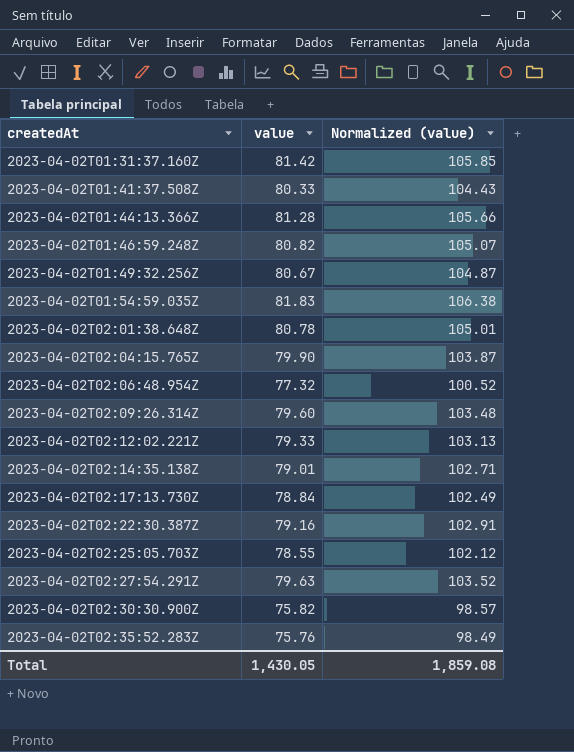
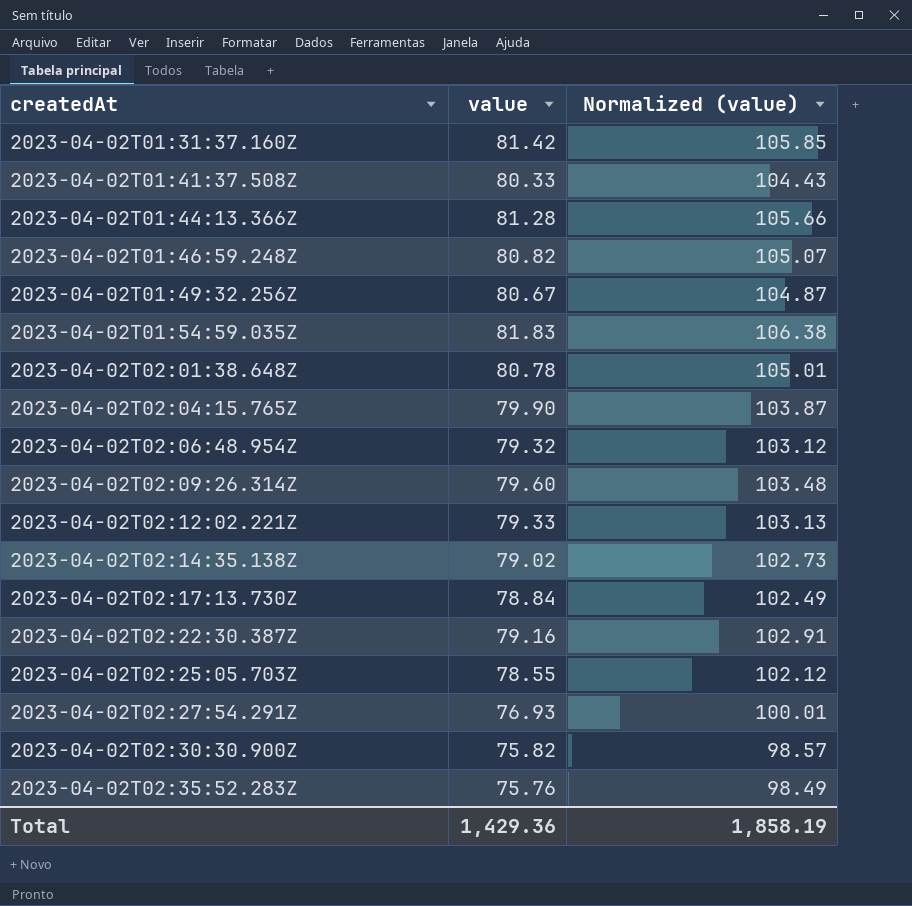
2023-04-02T02:06:48.954Z | value: 77.32 -> 79.32
2023-04-02T02:06:48.954Z | Normalized (value): 100.52 -> 103.12
2023-04-02T02:14:35.138Z | value: 79.01 -> 79.02
2023-04-02T02:14:35.138Z | Normalized (value): 102.71 -> 102.73
2023-04-02T02:27:54.291Z | value: 79.63 -> 76.93
2023-04-02T02:27:54.291Z | Normalized (value): 103.52 -> 100.01
Total | value: 1,430.05 -> 1,429.36
Total | Normalized (value): 1,859.08 -> 1,858.19

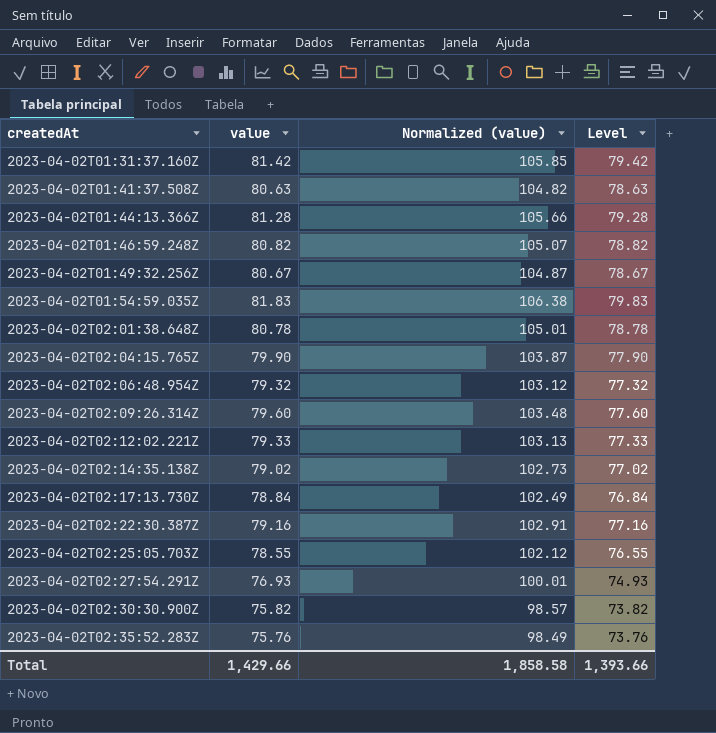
column Level | formula: none -> [value] - 2
2023-04-02T01:41:37.508Z | value: 80.33 -> 80.63
2023-04-02T01:41:37.508Z | Normalized (value): 104.43 -> 104.82
Total | value: 1,429.36 -> 1,429.66
Total | Normalized (value): 1,858.19 -> 1,858.58

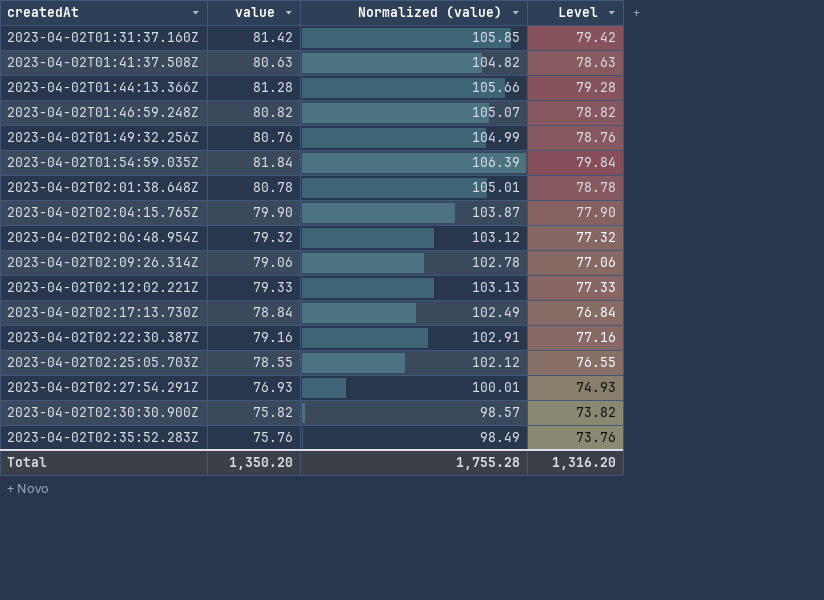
row 2023-04-02T02:14:35.138Z: 79.02 | 102.73 | 77.02 -> none
2023-04-02T01:49:32.256Z | value: 80.67 -> 80.76
2023-04-02T01:49:32.256Z | Normalized (value): 104.87 -> 104.99
2023-04-02T01:49:32.256Z | Level: 78.67 -> 78.76
2023-04-02T01:54:59.035Z | value: 81.83 -> 81.84
2023-04-02T01:54:59.035Z | Normalized (value): 106.38 -> 106.39
2023-04-02T01:54:59.035Z | Level: 79.83 -> 79.84
2023-04-02T02:09:26.314Z | value: 79.60 -> 79.06
2023-04-02T02:09:26.314Z | Normalized (value): 103.48 -> 102.78
2023-04-02T02:09:26.314Z | Level: 77.60 -> 77.06
Total | value: 1,429.66 -> 1,350.20
Total | Normalized (value): 1,858.58 -> 1,755.28
Total | Level: 1,393.66 -> 1,316.20

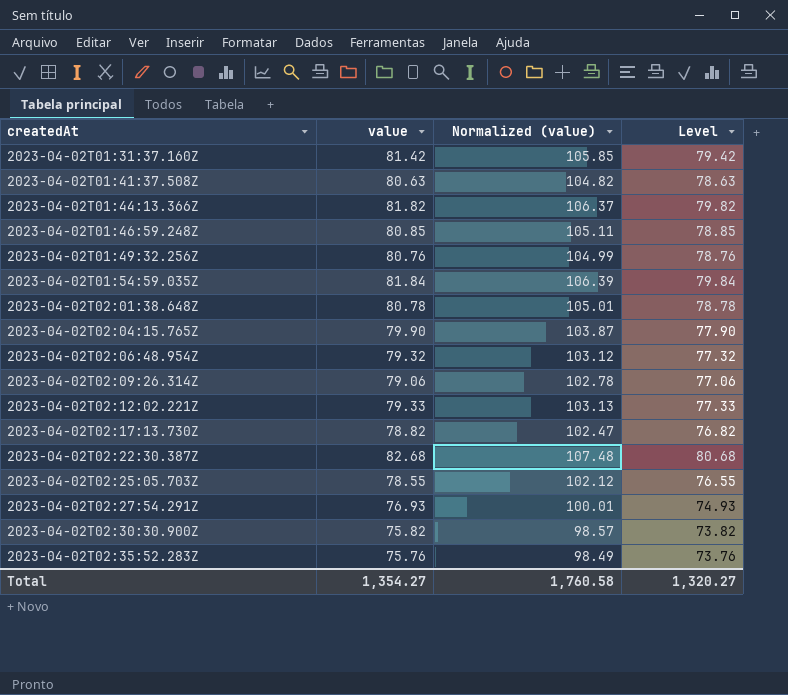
2023-04-02T01:44:13.366Z | value: 81.28 -> 81.82
2023-04-02T01:44:13.366Z | Normalized (value): 105.66 -> 106.37
2023-04-02T01:44:13.366Z | Level: 79.28 -> 79.82
2023-04-02T01:46:59.248Z | value: 80.82 -> 80.85
2023-04-02T01:46:59.248Z | Normalized (value): 105.07 -> 105.11
2023-04-02T01:46:59.248Z | Level: 78.82 -> 78.85
2023-04-02T02:17:13.730Z | value: 78.84 -> 78.82
2023-04-02T02:17:13.730Z | Normalized (value): 102.49 -> 102.47
2023-04-02T02:17:13.730Z | Level: 76.84 -> 76.82
2023-04-02T02:22:30.387Z | value: 79.16 -> 82.68
2023-04-02T02:22:30.387Z | Normalized (value): 102.91 -> 107.48
2023-04-02T02:22:30.387Z | Level: 77.16 -> 80.68
Total | value: 1,350.20 -> 1,354.27
Total | Normalized (value): 1,755.28 -> 1,760.58
Total | Level: 1,316.20 -> 1,320.27

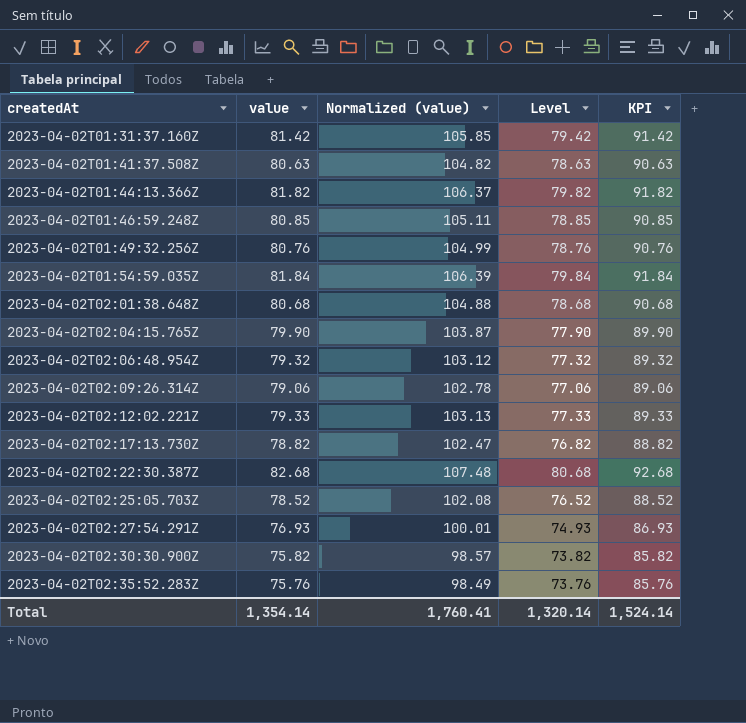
column KPI | formula: none -> [value] + 10
2023-04-02T02:01:38.648Z | value: 80.78 -> 80.68
2023-04-02T02:01:38.648Z | Normalized (value): 105.01 -> 104.88
2023-04-02T02:01:38.648Z | Level: 78.78 -> 78.68
2023-04-02T02:25:05.703Z | value: 78.55 -> 78.52
2023-04-02T02:25:05.703Z | Normalized (value): 102.12 -> 102.08
2023-04-02T02:25:05.703Z | Level: 76.55 -> 76.52
Total | value: 1,354.27 -> 1,354.14
Total | Normalized (value): 1,760.58 -> 1,760.41
Total | Level: 1,320.27 -> 1,320.14

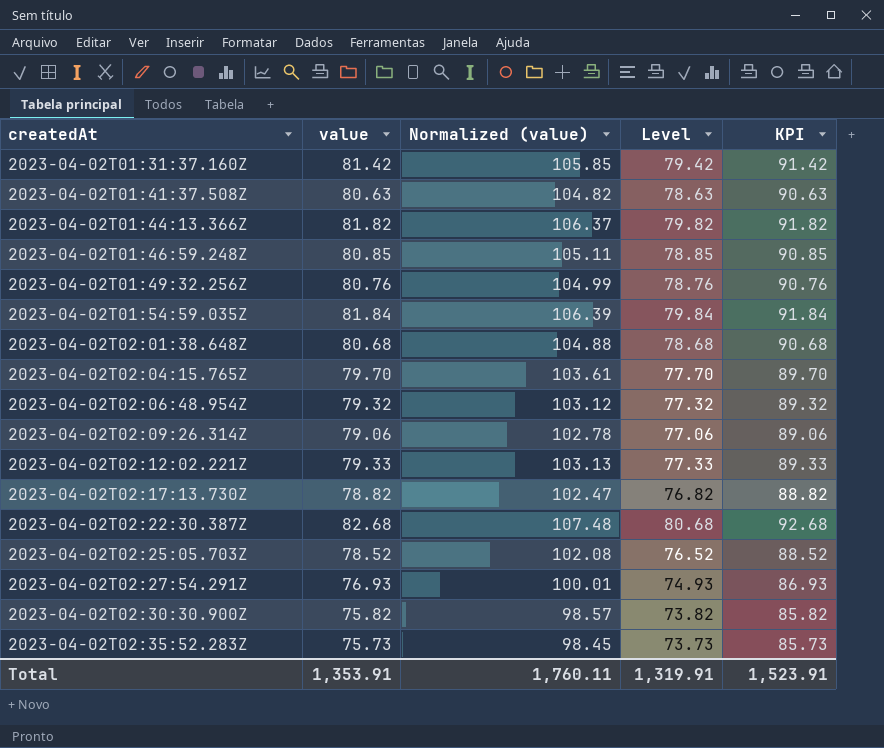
2023-04-02T02:04:15.765Z | value: 79.90 -> 79.70
2023-04-02T02:04:15.765Z | Normalized (value): 103.87 -> 103.61
2023-04-02T02:04:15.765Z | Level: 77.90 -> 77.70
2023-04-02T02:04:15.765Z | KPI: 89.90 -> 89.70
2023-04-02T02:35:52.283Z | value: 75.76 -> 75.73
2023-04-02T02:35:52.283Z | Normalized (value): 98.49 -> 98.45
2023-04-02T02:35:52.283Z | Level: 73.76 -> 73.73
2023-04-02T02:35:52.283Z | KPI: 85.76 -> 85.73
Total | value: 1,354.14 -> 1,353.91
Total | Normalized (value): 1,760.41 -> 1,760.11
Total | Level: 1,320.14 -> 1,319.91
Total | KPI: 1,524.14 -> 1,523.91

